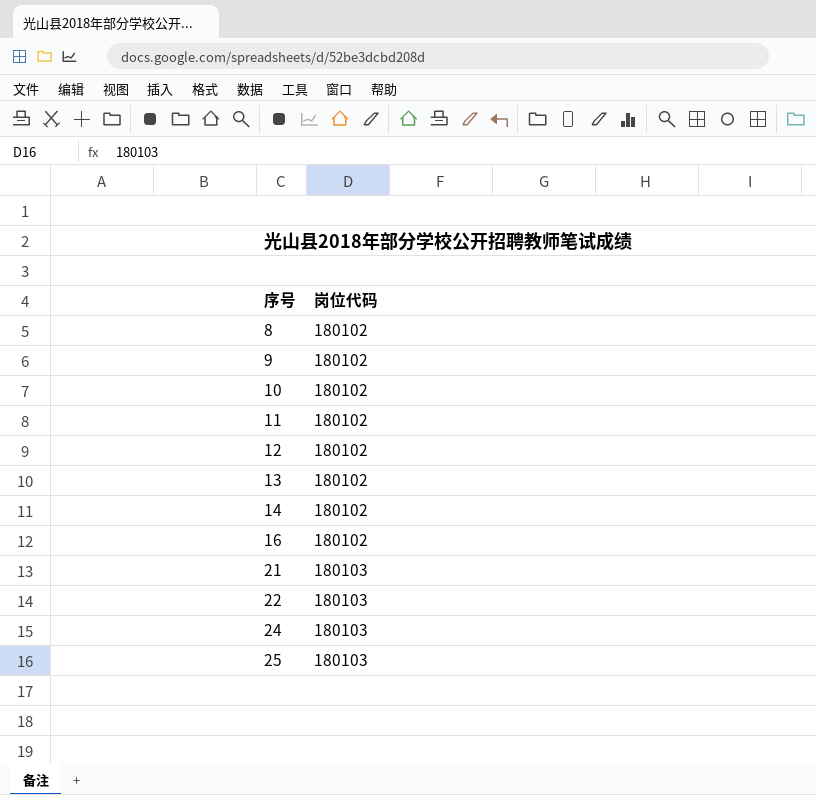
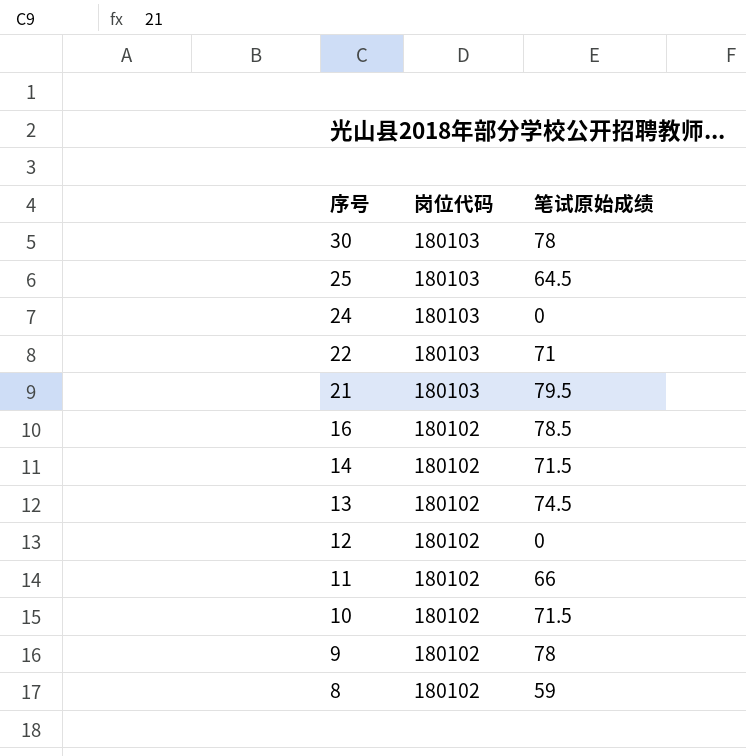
row order: 序号 ascending -> 序号 descending
column 笔试原始成绩 | position: none -> 3
row 30: none -> 180103 | 78

